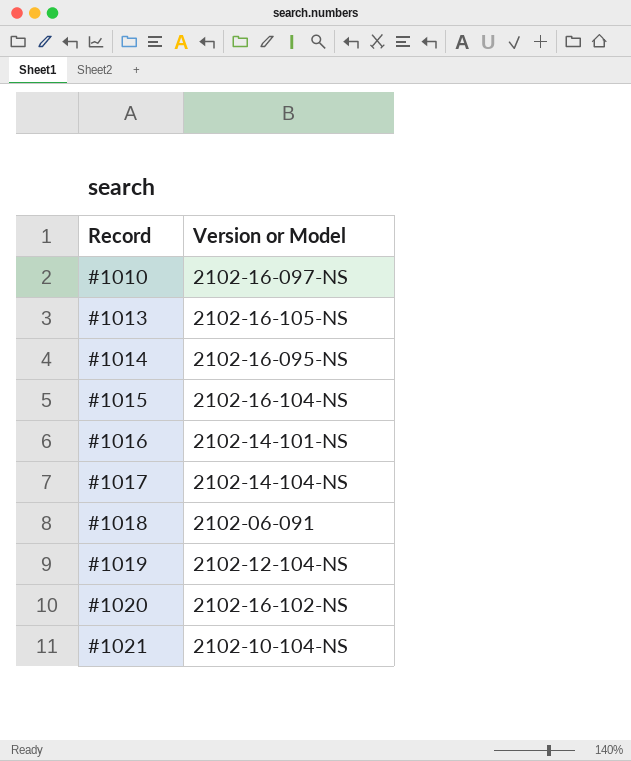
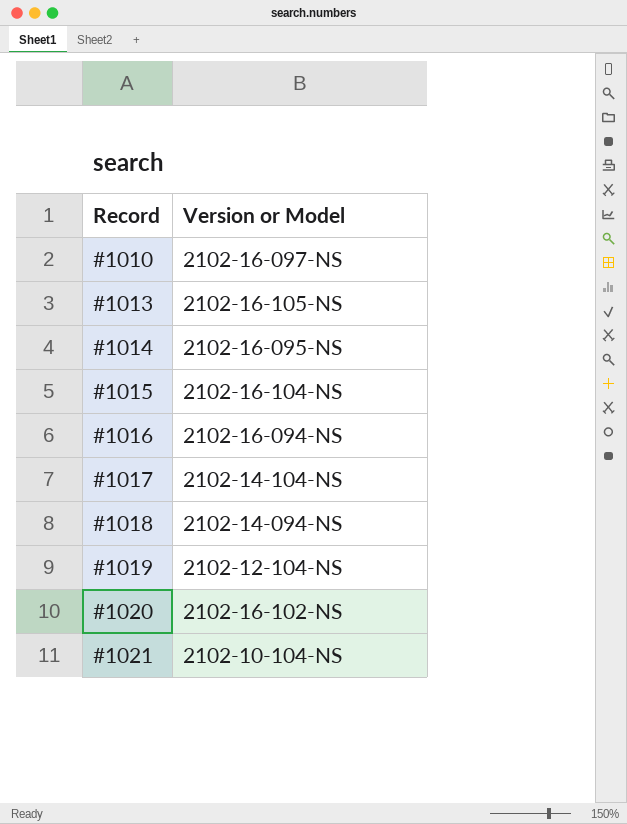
#1016 | Version or Model: 2102-14-101-NS -> 2102-16-094-NS
#1018 | Version or Model: 2102-06-091 -> 2102-14-094-NS

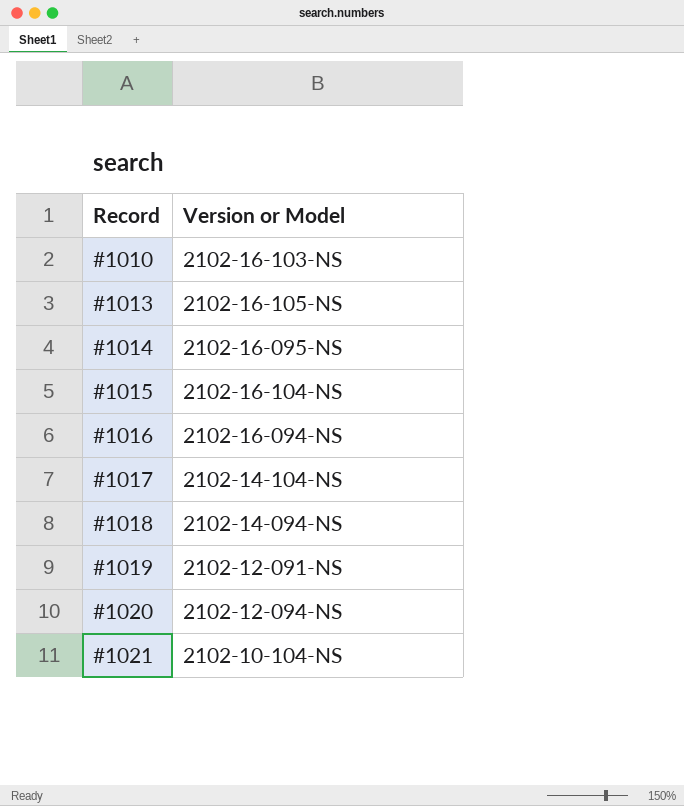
#1010 | Version or Model: 2102-16-097-NS -> 2102-16-103-NS
#1019 | Version or Model: 2102-12-104-NS -> 2102-12-091-NS
#1020 | Version or Model: 2102-16-102-NS -> 2102-12-094-NS

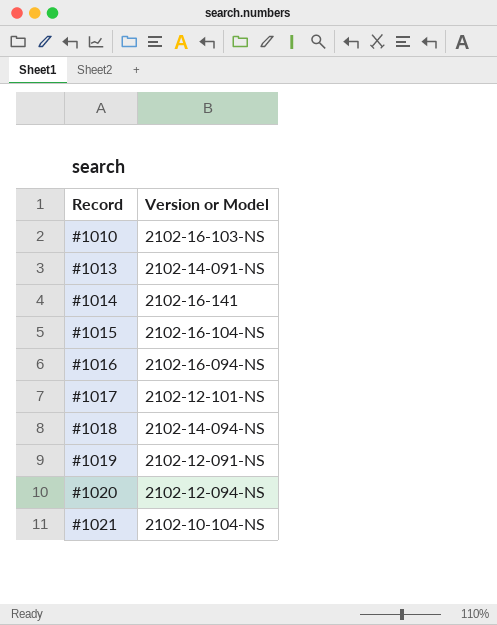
#1013 | Version or Model: 2102-16-105-NS -> 2102-14-091-NS
#1014 | Version or Model: 2102-16-095-NS -> 2102-16-141
#1017 | Version or Model: 2102-14-104-NS -> 2102-12-101-NS

